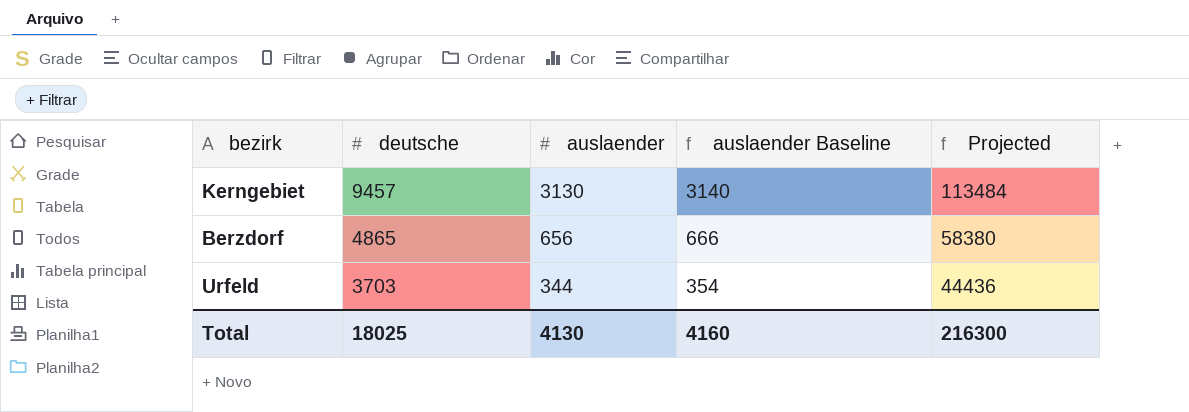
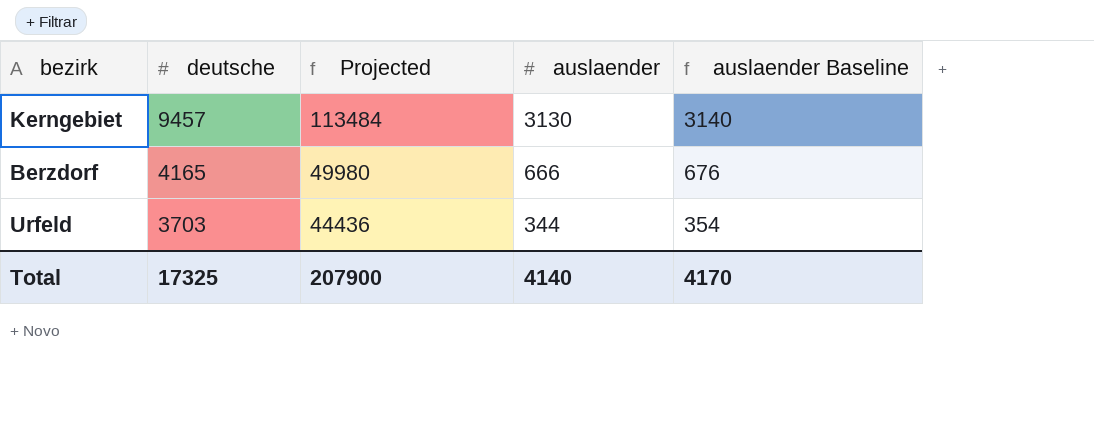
column Projected | position: 5 -> 3
Berzdorf | deutsche: 4865 -> 4165
Berzdorf | Projected: 58380 -> 49980
Berzdorf | auslaender: 656 -> 666
Berzdorf | auslaender Baseline: 666 -> 676
Total | deutsche: 18025 -> 17325
Total | Projected: 216300 -> 207900
Total | auslaender: 4130 -> 4140
Total | auslaender Baseline: 4160 -> 4170

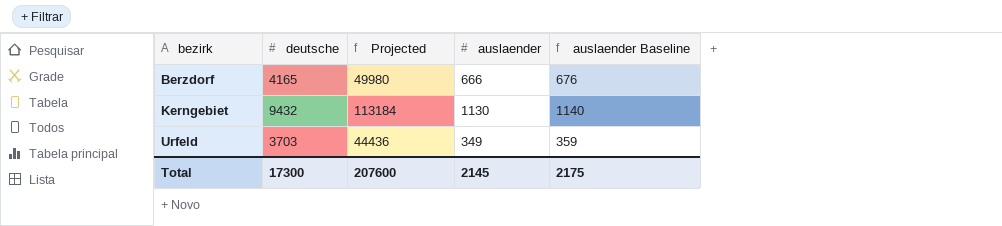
row order: deutsche descending -> bezirk ascending
Kerngebiet | deutsche: 9457 -> 9432
Kerngebiet | Projected: 113484 -> 113184
Kerngebiet | auslaender: 3130 -> 1130
Kerngebiet | auslaender Baseline: 3140 -> 1140
Urfeld | auslaender: 344 -> 349
Urfeld | auslaender Baseline: 354 -> 359
Total | deutsche: 17325 -> 17300
Total | Projected: 207900 -> 207600
Total | auslaender: 4140 -> 2145
Total | auslaender Baseline: 4170 -> 2175

